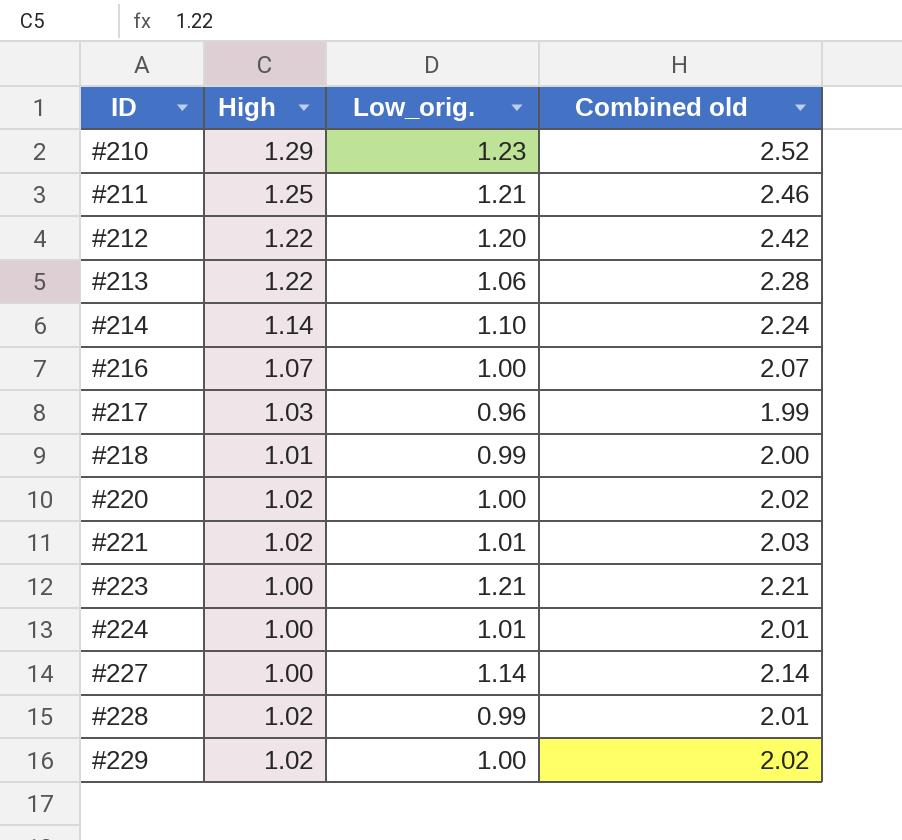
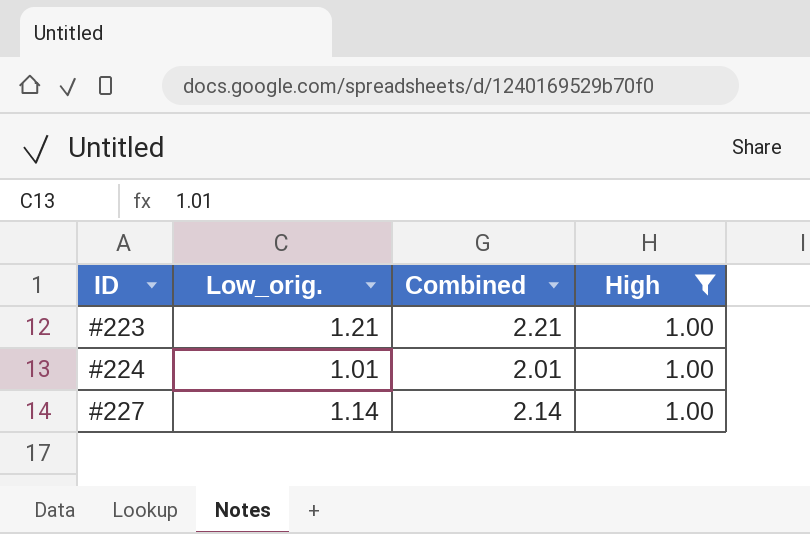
filter: none -> High = 1.00
column name: Combined old -> Combined
column High | position: 2 -> 4

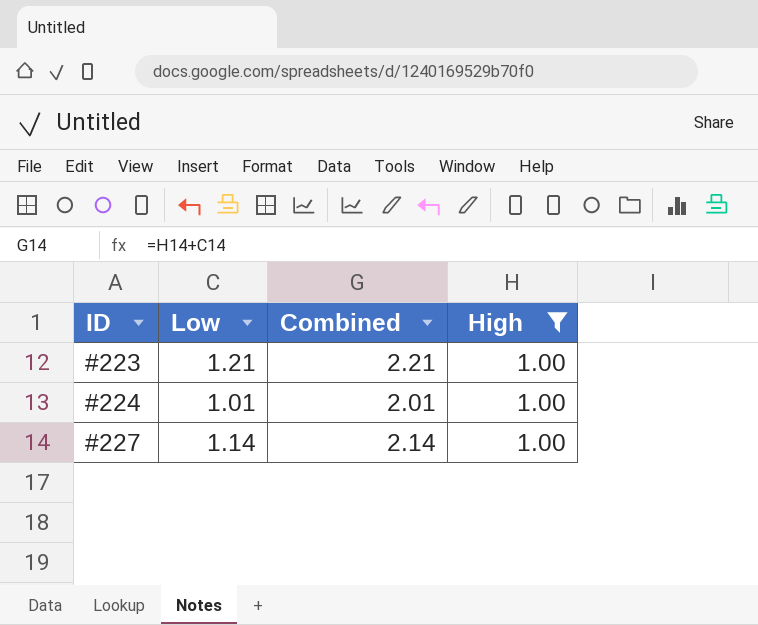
column name: Low_orig. -> Low

